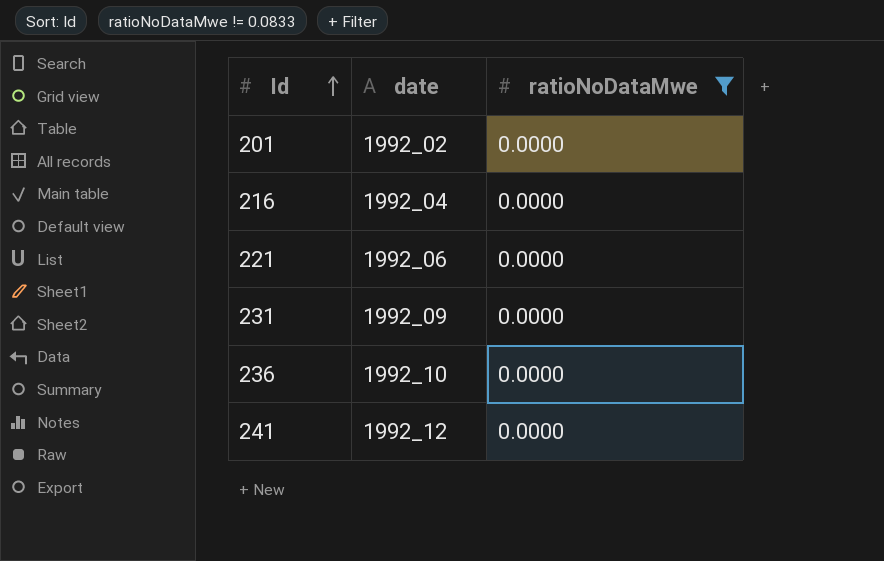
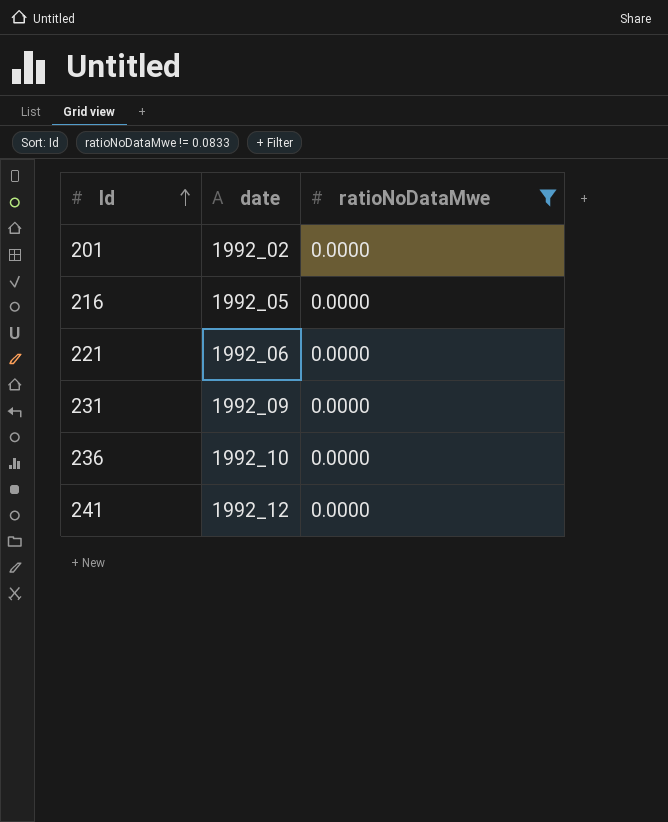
216 | date: 1992_04 -> 1992_05

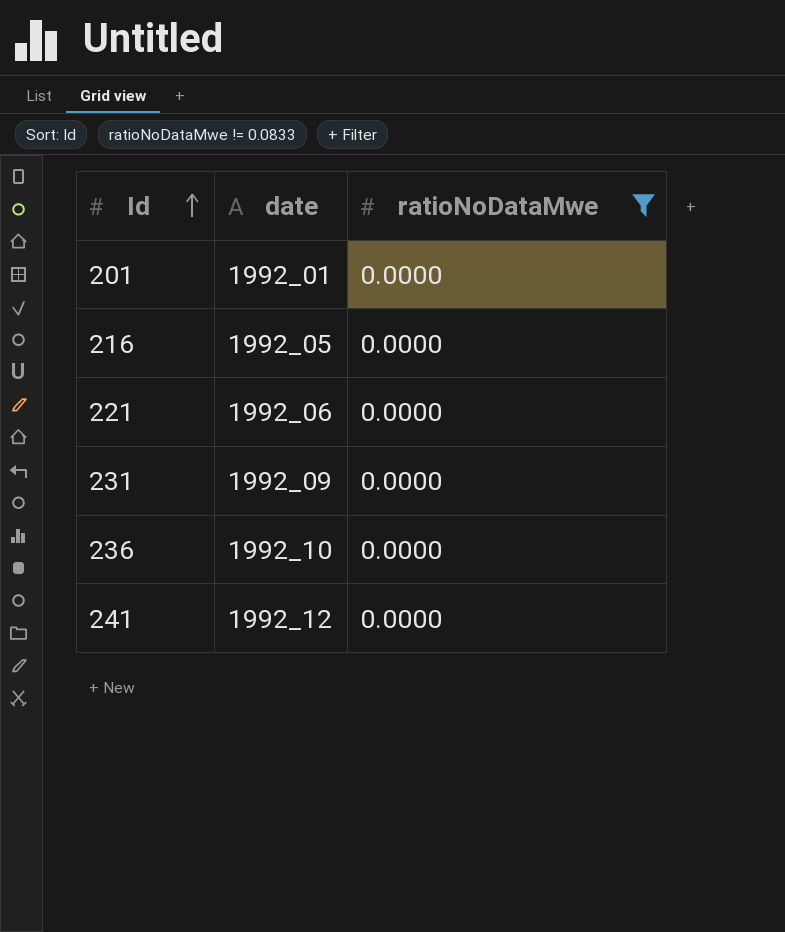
201 | date: 1992_02 -> 1992_01

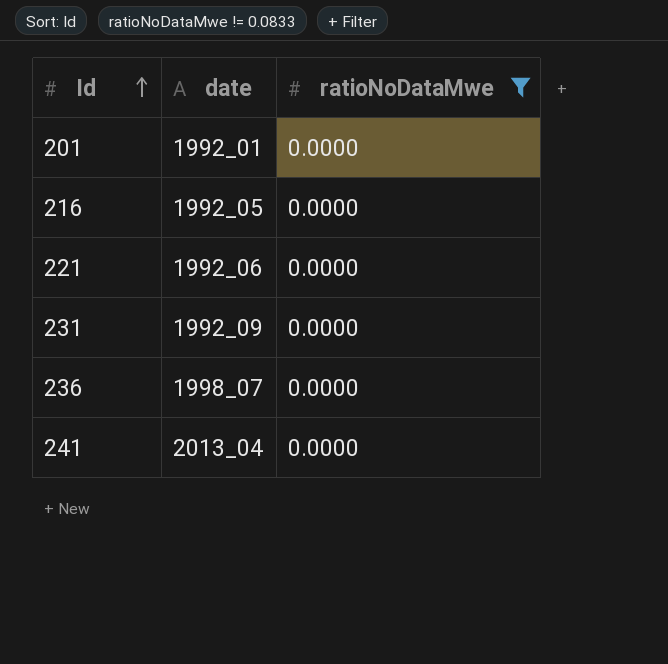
236 | date: 1992_10 -> 1998_07
241 | date: 1992_12 -> 2013_04

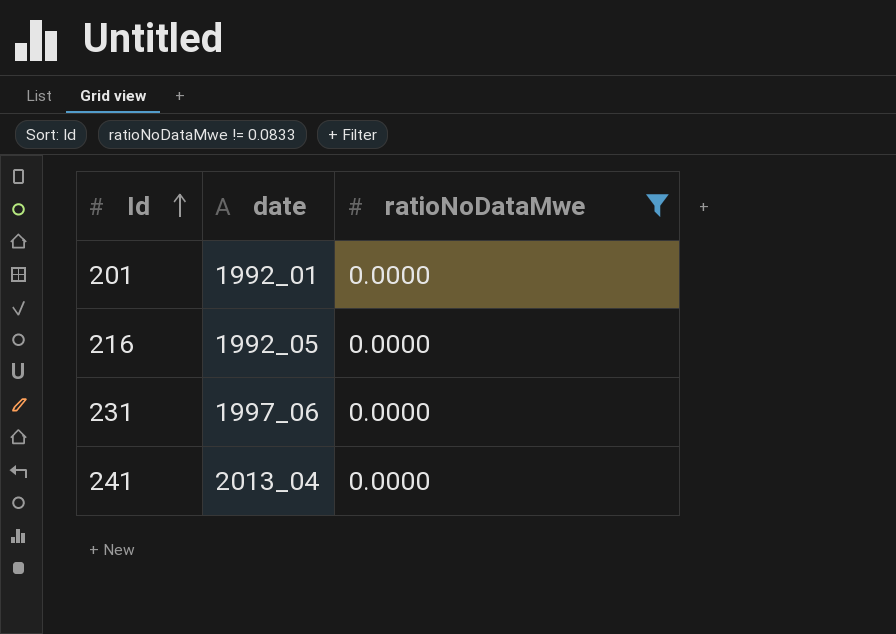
row 221: 1992_06 | 0.0000 -> none
row 236: 1998_07 | 0.0000 -> none
231 | date: 1992_09 -> 1997_06

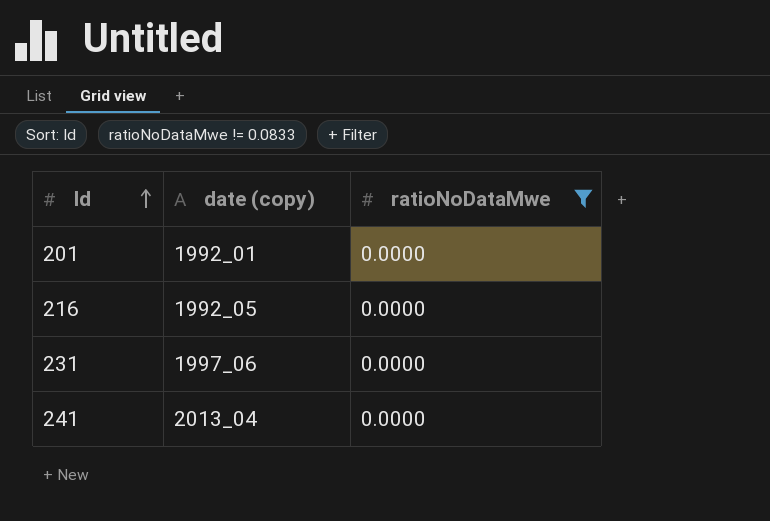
column name: date -> date (copy)

